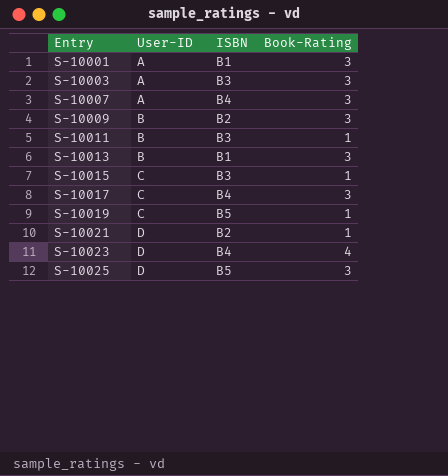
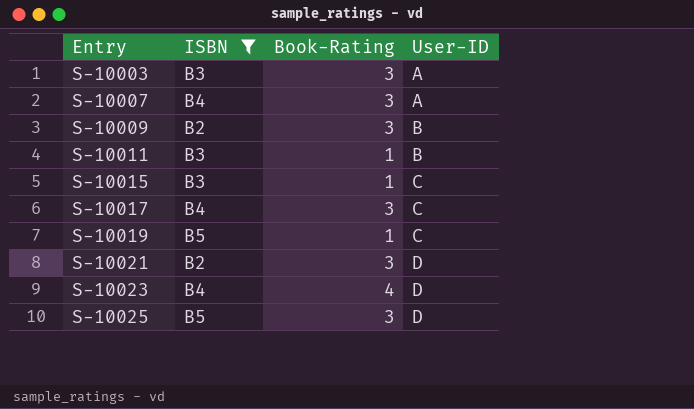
filter: none -> ISBN != B1
column User-ID | position: 2 -> 4
S-10021 | Book-Rating: 1 -> 3

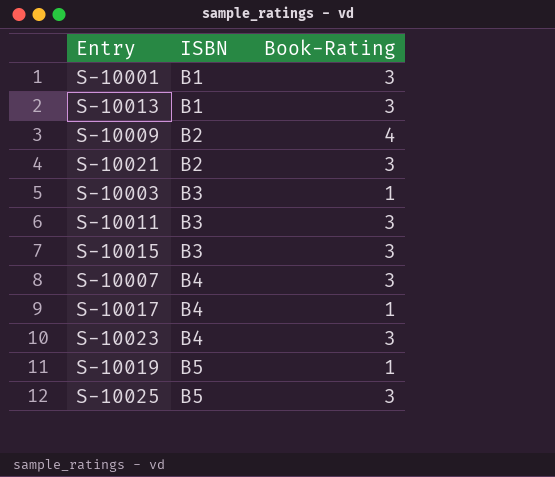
filter: ISBN != B1 -> none
row order: Entry ascending -> ISBN ascending
column User-ID | position: 4 -> none
S-10009 | Book-Rating: 3 -> 4
S-10003 | Book-Rating: 3 -> 1
S-10011 | Book-Rating: 1 -> 3
S-10015 | Book-Rating: 1 -> 3
S-10017 | Book-Rating: 3 -> 1
S-10023 | Book-Rating: 4 -> 3

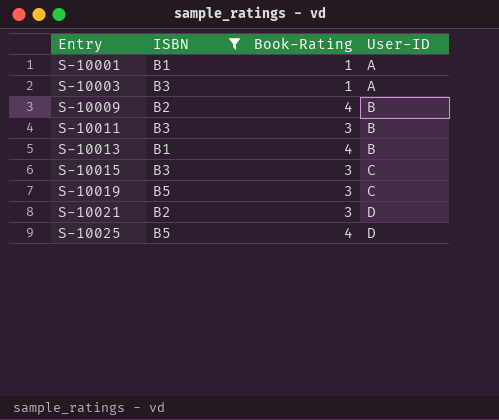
filter: none -> ISBN != B4
row order: ISBN ascending -> Entry ascending
column User-ID | position: none -> 4
S-10001 | Book-Rating: 3 -> 1
S-10013 | Book-Rating: 3 -> 4
S-10019 | Book-Rating: 1 -> 3
S-10025 | Book-Rating: 3 -> 4

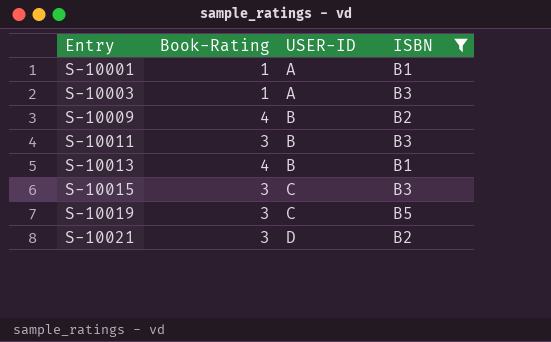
column name: User-ID -> USER-ID
column ISBN | position: 2 -> 4
row S-10025: B5 | 4 | D -> none

